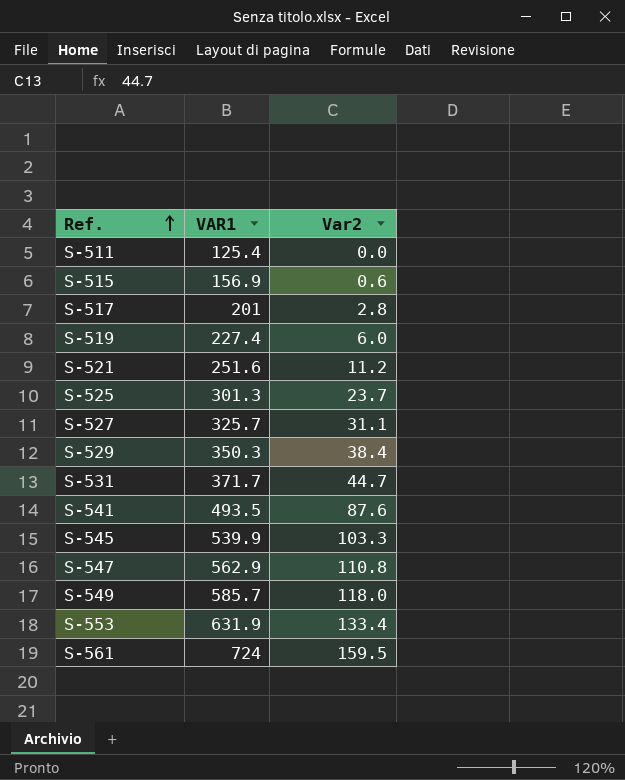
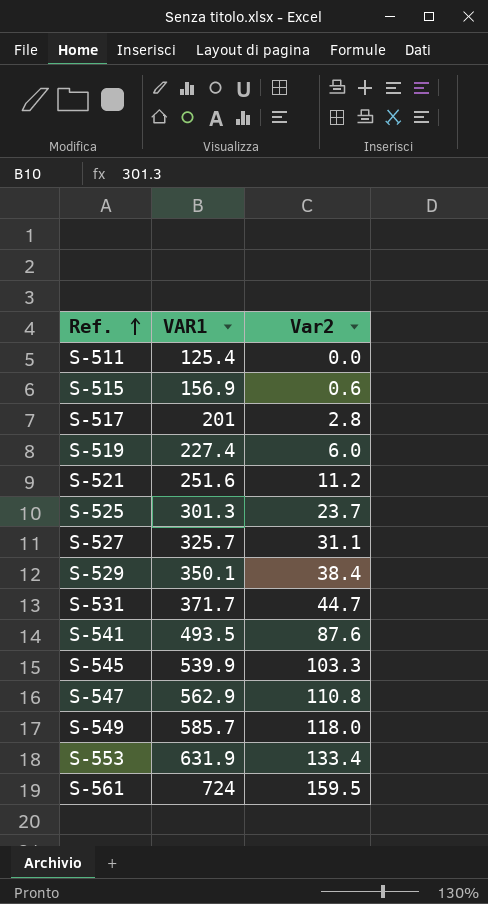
S-529 | VAR1: 350.3 -> 350.1

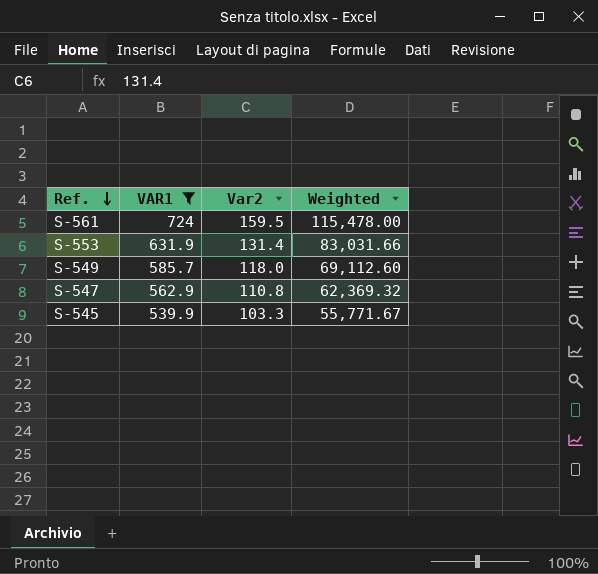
filter: none -> VAR1 >= 539.9
row order: Ref. ascending -> Ref. descending
column Weighted | formula: none -> [VAR1] * [Var2]
S-553 | Var2: 133.4 -> 131.4

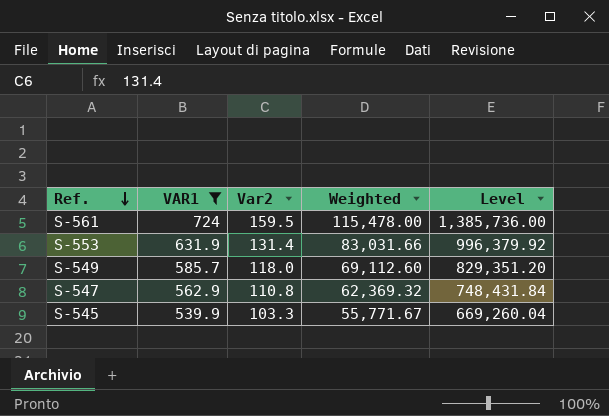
column Level | formula: none -> [Weighted] * 12

